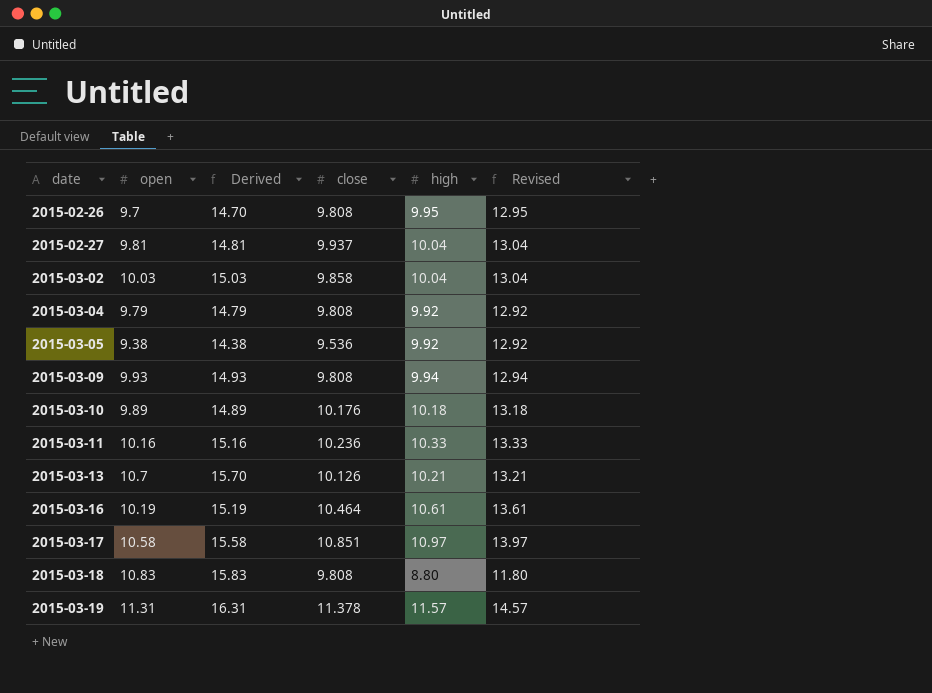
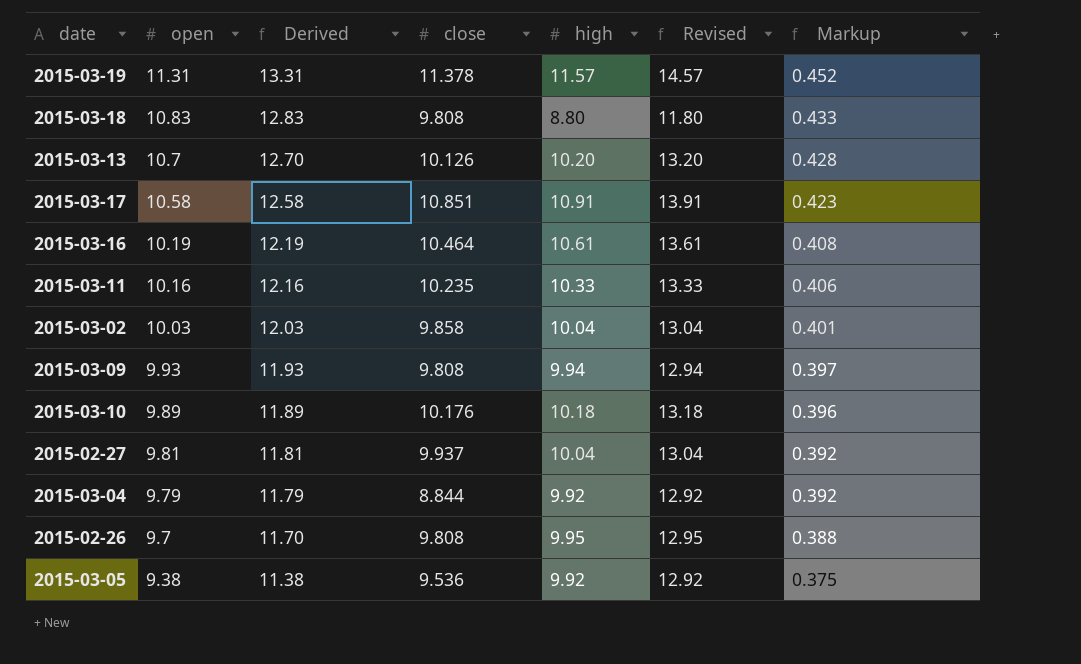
row order: date ascending -> open descending
column Derived | formula: [open] + 5 -> [open] + 2
column Markup | formula: none -> [open] * 0.04
2015-03-13 | high: 10.21 -> 10.20
2015-03-13 | Revised: 13.21 -> 13.20
2015-03-17 | high: 10.97 -> 10.91
2015-03-17 | Revised: 13.97 -> 13.91
2015-03-11 | close: 10.236 -> 10.235
2015-03-04 | close: 9.808 -> 8.844

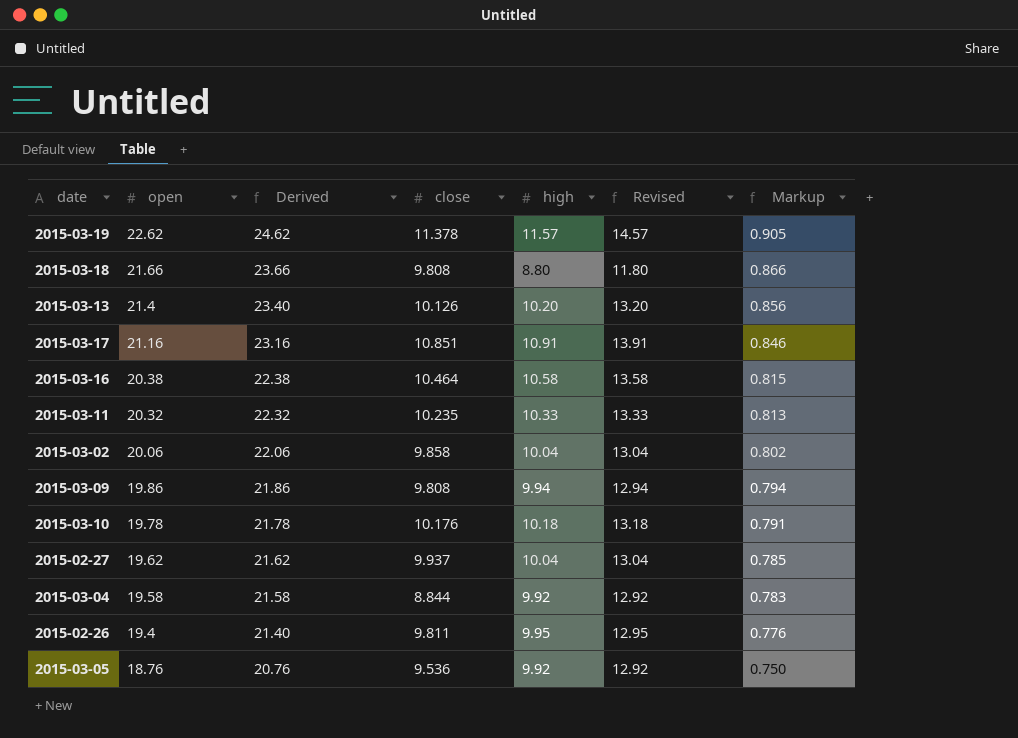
2015-03-19 | open: 11.31 -> 22.62
2015-03-19 | Derived: 13.31 -> 24.62
2015-03-19 | Markup: 0.452 -> 0.905
2015-03-18 | open: 10.83 -> 21.66
2015-03-18 | Derived: 12.83 -> 23.66
2015-03-18 | Markup: 0.433 -> 0.866
2015-03-13 | open: 10.7 -> 21.4
2015-03-13 | Derived: 12.70 -> 23.40
2015-03-13 | Markup: 0.428 -> 0.856
2015-03-17 | open: 10.58 -> 21.16
2015-03-17 | Derived: 12.58 -> 23.16
2015-03-17 | Markup: 0.423 -> 0.846
2015-03-16 | open: 10.19 -> 20.38
2015-03-16 | Derived: 12.19 -> 22.38
2015-03-16 | high: 10.61 -> 10.58
2015-03-16 | Revised: 13.61 -> 13.58
2015-03-16 | Markup: 0.408 -> 0.815
2015-03-11 | open: 10.16 -> 20.32
2015-03-11 | Derived: 12.16 -> 22.32
2015-03-11 | Markup: 0.406 -> 0.813
2015-03-02 | open: 10.03 -> 20.06
2015-03-02 | Derived: 12.03 -> 22.06
2015-03-02 | Markup: 0.401 -> 0.802
2015-03-09 | open: 9.93 -> 19.86
2015-03-09 | Derived: 11.93 -> 21.86
2015-03-09 | Markup: 0.397 -> 0.794
2015-03-10 | open: 9.89 -> 19.78
2015-03-10 | Derived: 11.89 -> 21.78
2015-03-10 | Markup: 0.396 -> 0.791
2015-02-27 | open: 9.81 -> 19.62
2015-02-27 | Derived: 11.81 -> 21.62
2015-02-27 | Markup: 0.392 -> 0.785
2015-03-04 | open: 9.79 -> 19.58
2015-03-04 | Derived: 11.79 -> 21.58
2015-03-04 | Markup: 0.392 -> 0.783
2015-02-26 | open: 9.7 -> 19.4
2015-02-26 | Derived: 11.70 -> 21.40
2015-02-26 | close: 9.808 -> 9.811
2015-02-26 | Markup: 0.388 -> 0.776
2015-03-05 | open: 9.38 -> 18.76
2015-03-05 | Derived: 11.38 -> 20.76
2015-03-05 | Markup: 0.375 -> 0.750

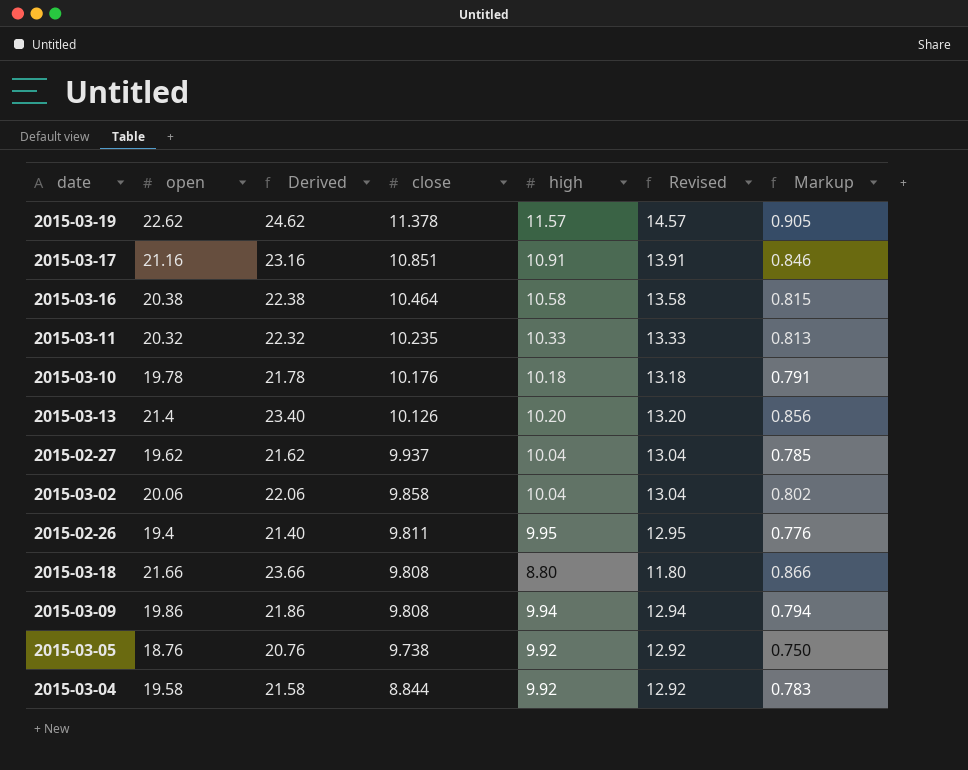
row order: open descending -> close descending
2015-03-05 | close: 9.536 -> 9.738

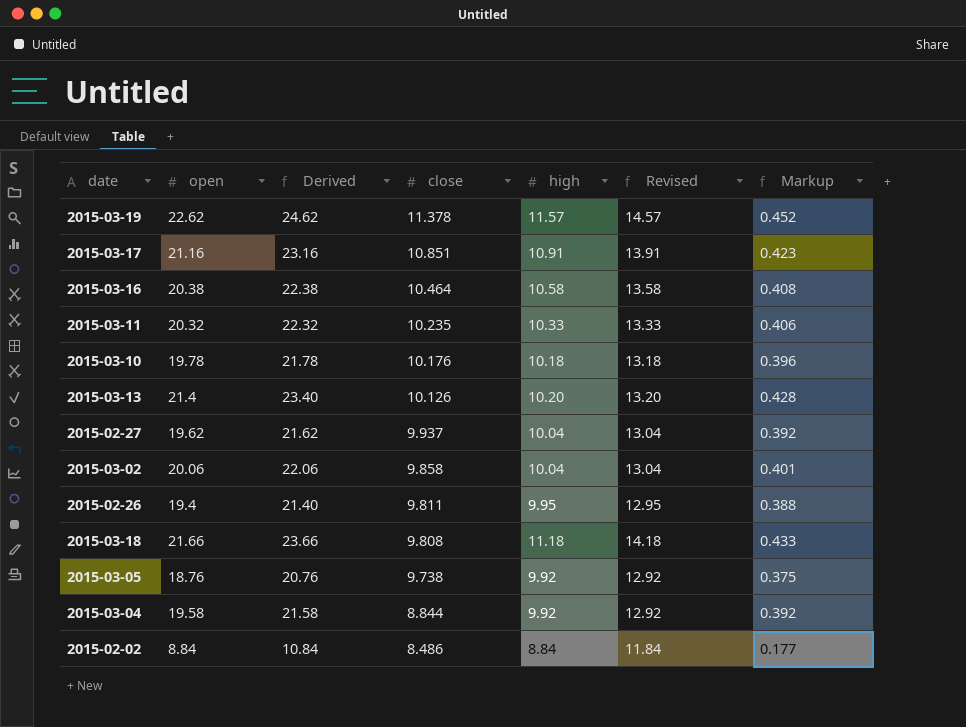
column Markup | formula: [open] * 0.04 -> [open] * 0.02
row 2015-03-09: 19.86 | 21.86 | 9.808 | 9.94 | 12.94 | 0.794 -> none
2015-03-18 | high: 8.80 -> 11.18
2015-03-18 | Revised: 11.80 -> 14.18
row 2015-02-02: none -> 8.84 | 10.84 | 8.486 | 8.84 | 11.84 | 0.177

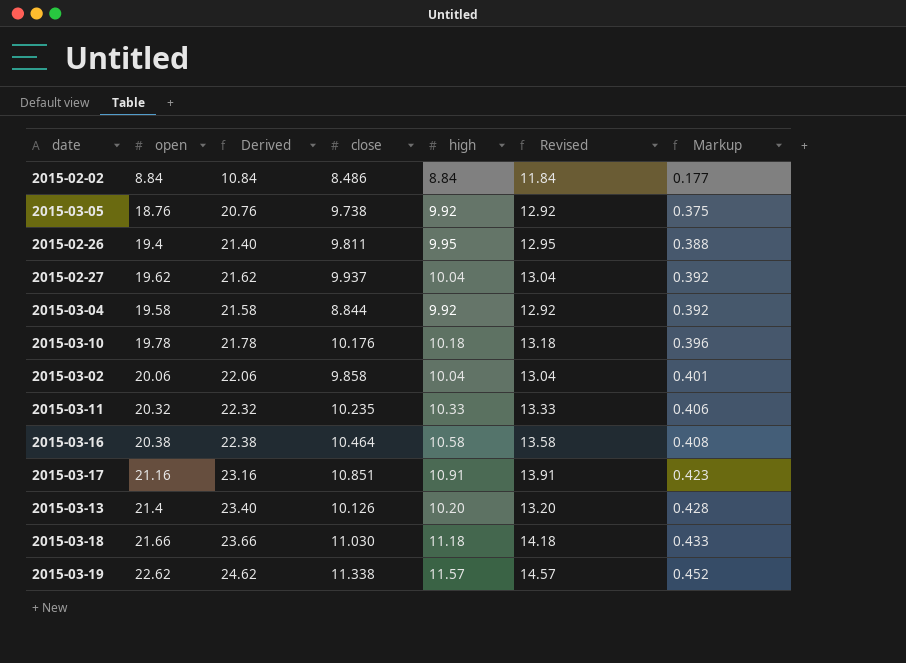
row order: close descending -> Markup ascending
2015-03-18 | close: 9.808 -> 11.030
2015-03-19 | close: 11.378 -> 11.338

